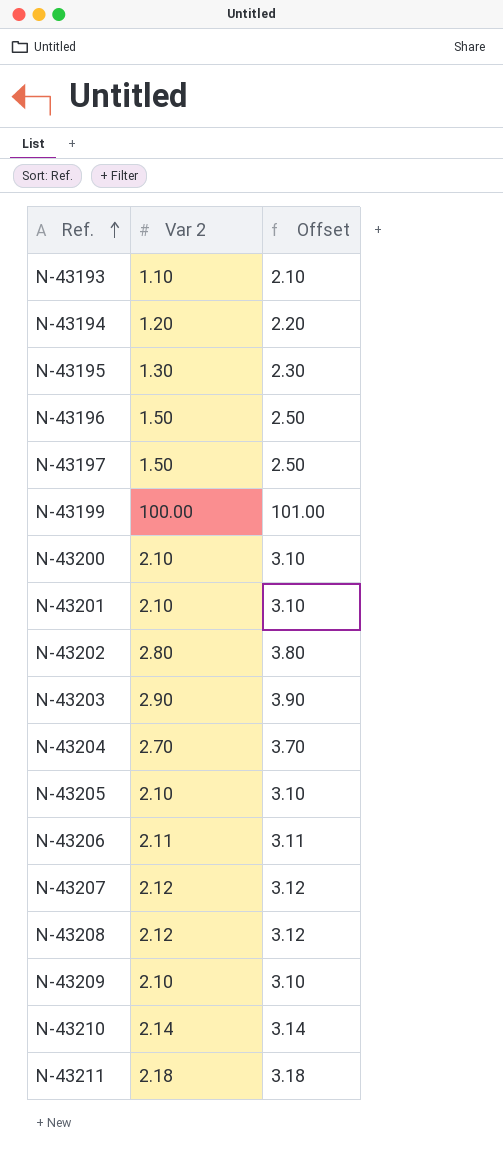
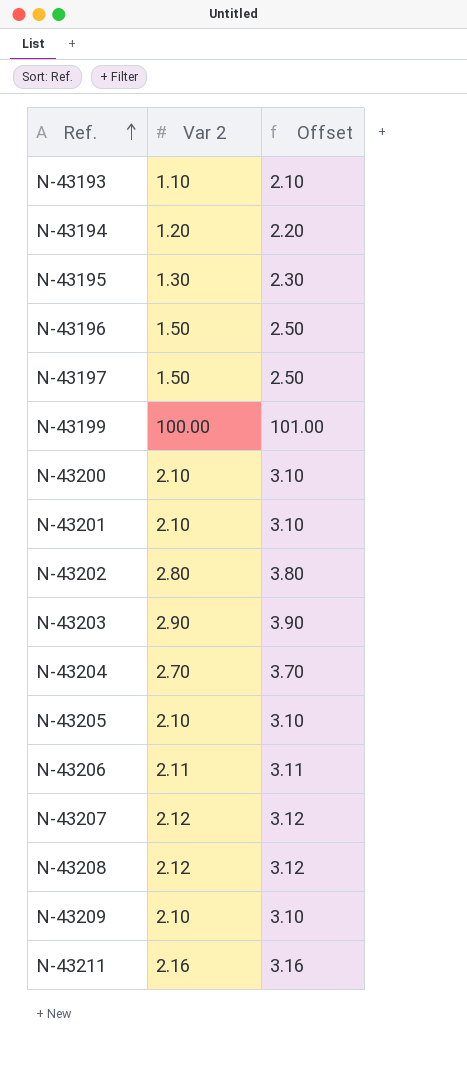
row N-43210: 2.14 | 3.14 -> none
N-43211 | Var 2: 2.18 -> 2.16
N-43211 | Offset: 3.18 -> 3.16

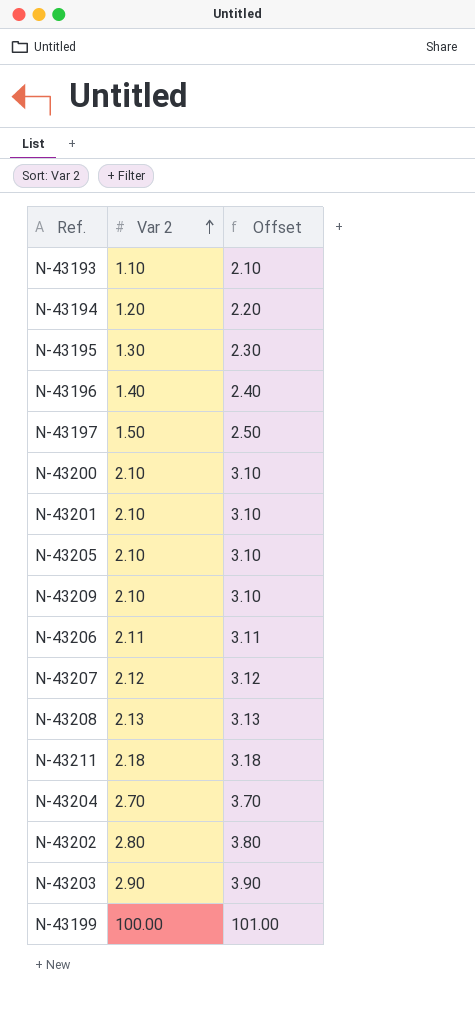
row order: Ref. ascending -> Var 2 ascending
N-43196 | Var 2: 1.50 -> 1.40
N-43196 | Offset: 2.50 -> 2.40
N-43208 | Var 2: 2.12 -> 2.13
N-43208 | Offset: 3.12 -> 3.13
N-43211 | Var 2: 2.16 -> 2.18
N-43211 | Offset: 3.16 -> 3.18

